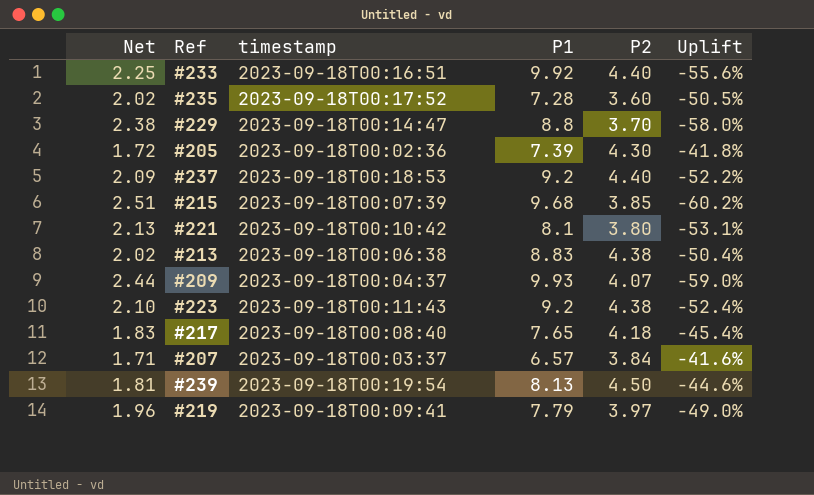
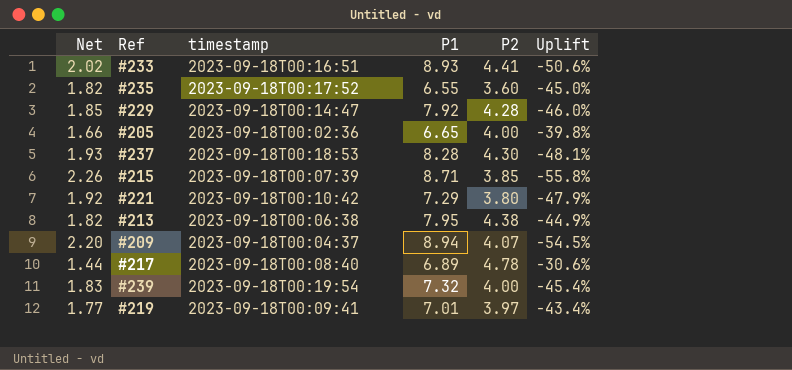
row #223: 2.10 | 2023-09-18T00:11:43 | 9.2 | 4.38 | -52.4% -> none
row #207: 1.71 | 2023-09-18T00:03:37 | 6.57 | 3.84 | -41.6% -> none
#233 | Net: 2.25 -> 2.02
#233 | P1: 9.92 -> 8.93
#233 | P2: 4.40 -> 4.41
#233 | Uplift: -55.6% -> -50.6%
#235 | Net: 2.02 -> 1.82
#235 | P1: 7.28 -> 6.55
#235 | Uplift: -50.5% -> -45.0%
#229 | Net: 2.38 -> 1.85
#229 | P1: 8.8 -> 7.92
#229 | P2: 3.70 -> 4.28
#229 | Uplift: -58.0% -> -46.0%
#205 | Net: 1.72 -> 1.66
#205 | P1: 7.39 -> 6.65
#205 | P2: 4.30 -> 4.00
#205 | Uplift: -41.8% -> -39.8%
#237 | Net: 2.09 -> 1.93
#237 | P1: 9.2 -> 8.28
#237 | P2: 4.40 -> 4.30
#237 | Uplift: -52.2% -> -48.1%
#215 | Net: 2.51 -> 2.26
#215 | P1: 9.68 -> 8.71
#215 | Uplift: -60.2% -> -55.8%
#221 | Net: 2.13 -> 1.92
#221 | P1: 8.1 -> 7.29
#221 | Uplift: -53.1% -> -47.9%
#213 | Net: 2.02 -> 1.82
#213 | P1: 8.83 -> 7.95
#213 | Uplift: -50.4% -> -44.9%
#209 | Net: 2.44 -> 2.20
#209 | P1: 9.93 -> 8.94
#209 | Uplift: -59.0% -> -54.5%
#217 | Net: 1.83 -> 1.44
#217 | P1: 7.65 -> 6.89
#217 | P2: 4.18 -> 4.78
#217 | Uplift: -45.4% -> -30.6%
#239 | Net: 1.81 -> 1.83
#239 | P1: 8.13 -> 7.32
#239 | P2: 4.50 -> 4.00
#239 | Uplift: -44.6% -> -45.4%
#219 | Net: 1.96 -> 1.77
#219 | P1: 7.79 -> 7.01
#219 | Uplift: -49.0% -> -43.4%

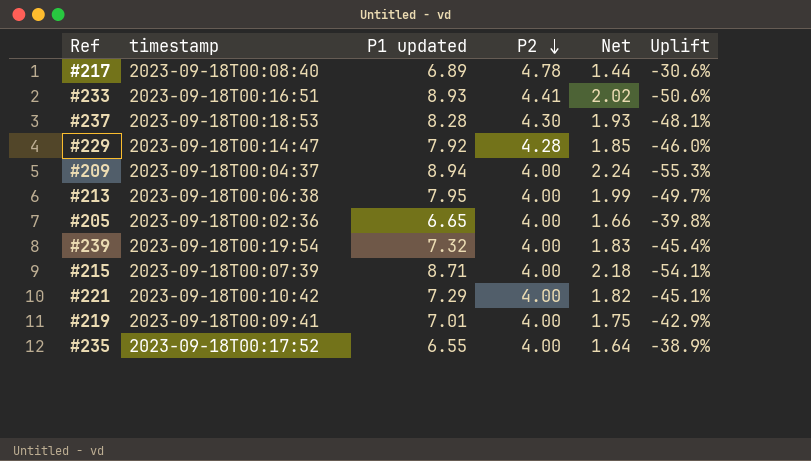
row order: none -> P2 descending
column name: P1 -> P1 updated
column Net | position: 1 -> 5
#209 | P2: 4.07 -> 4.00
#209 | Net: 2.20 -> 2.24
#209 | Uplift: -54.5% -> -55.3%
#213 | P2: 4.38 -> 4.00
#213 | Net: 1.82 -> 1.99
#213 | Uplift: -44.9% -> -49.7%
#215 | P2: 3.85 -> 4.00
#215 | Net: 2.26 -> 2.18
#215 | Uplift: -55.8% -> -54.1%
#221 | P2: 3.80 -> 4.00
#221 | Net: 1.92 -> 1.82
#221 | Uplift: -47.9% -> -45.1%
#219 | P2: 3.97 -> 4.00
#219 | Net: 1.77 -> 1.75
#219 | Uplift: -43.4% -> -42.9%
#235 | P2: 3.60 -> 4.00
#235 | Net: 1.82 -> 1.64
#235 | Uplift: -45.0% -> -38.9%

